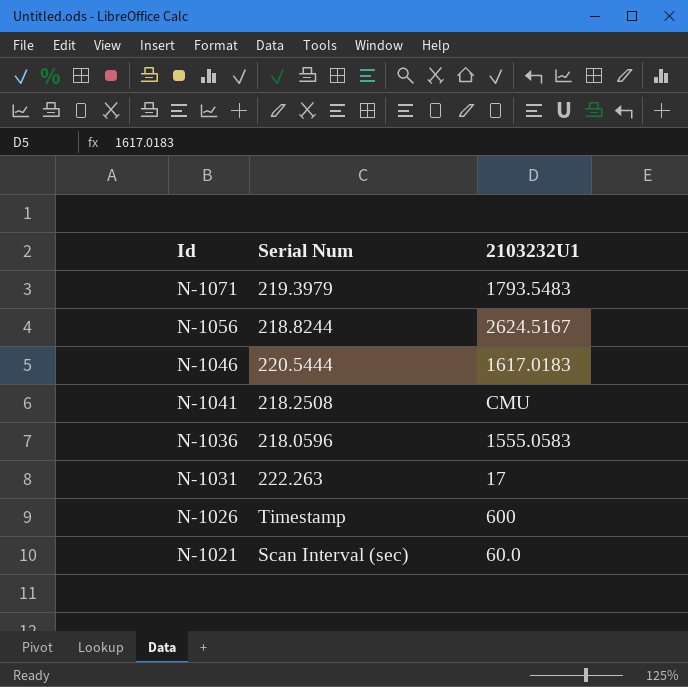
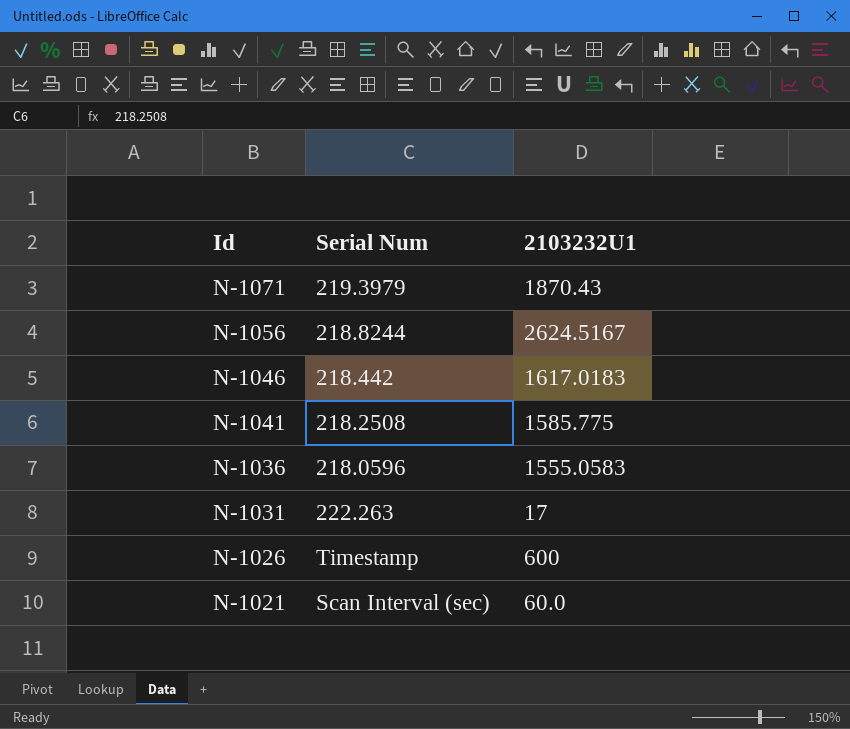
N-1071 | 2103232U1: 1793.5483 -> 1870.43
N-1046 | Serial Num: 220.5444 -> 218.442
N-1041 | 2103232U1: CMU -> 1585.775

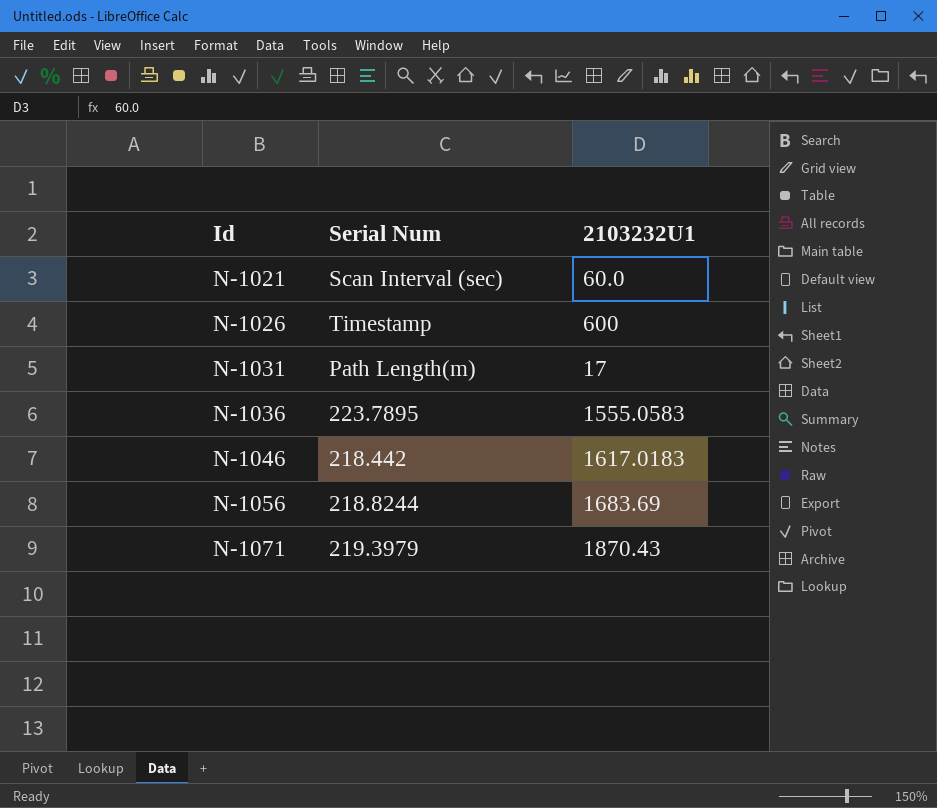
row order: Id descending -> Id ascending
row N-1041: 218.2508 | 1585.775 -> none
N-1031 | Serial Num: 222.263 -> Path Length(m)
N-1036 | Serial Num: 218.0596 -> 223.7895
N-1056 | 2103232U1: 2624.5167 -> 1683.69

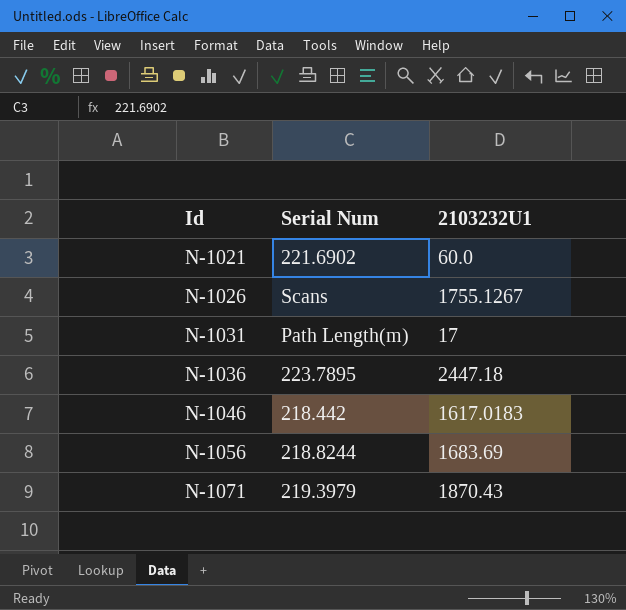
N-1021 | Serial Num: Scan Interval (sec) -> 221.6902
N-1026 | Serial Num: Timestamp -> Scans
N-1026 | 2103232U1: 600 -> 1755.1267
N-1036 | 2103232U1: 1555.0583 -> 2447.18

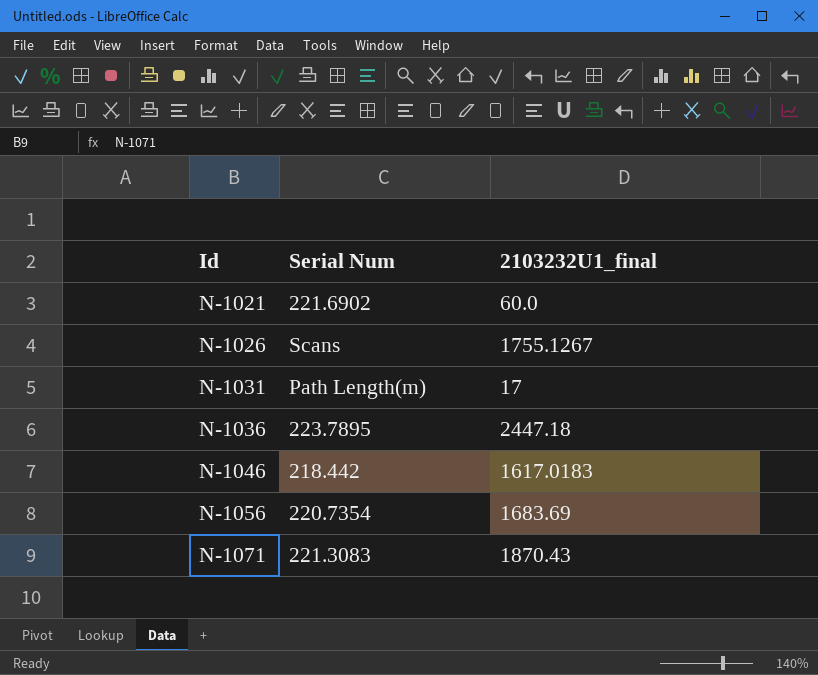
column name: 2103232U1 -> 2103232U1_final
N-1056 | Serial Num: 218.8244 -> 220.7354
N-1071 | Serial Num: 219.3979 -> 221.3083

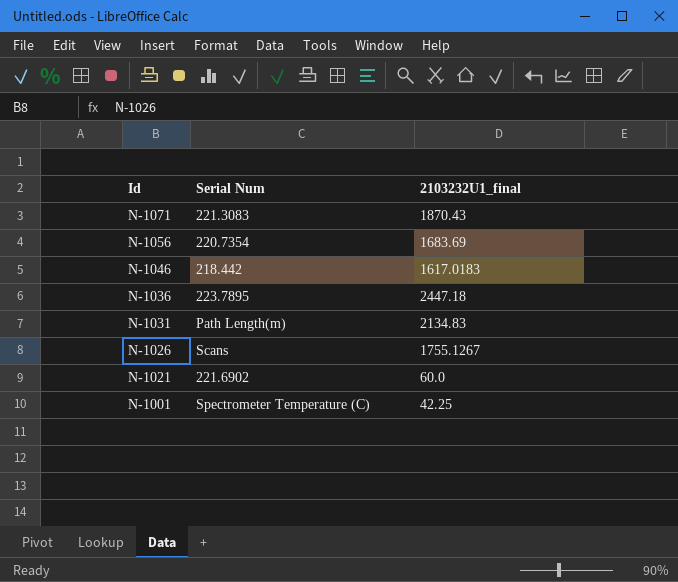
row order: Id ascending -> Id descending
N-1031 | 2103232U1_final: 17 -> 2134.83
row N-1001: none -> Spectrometer Temperature (C) | 42.25

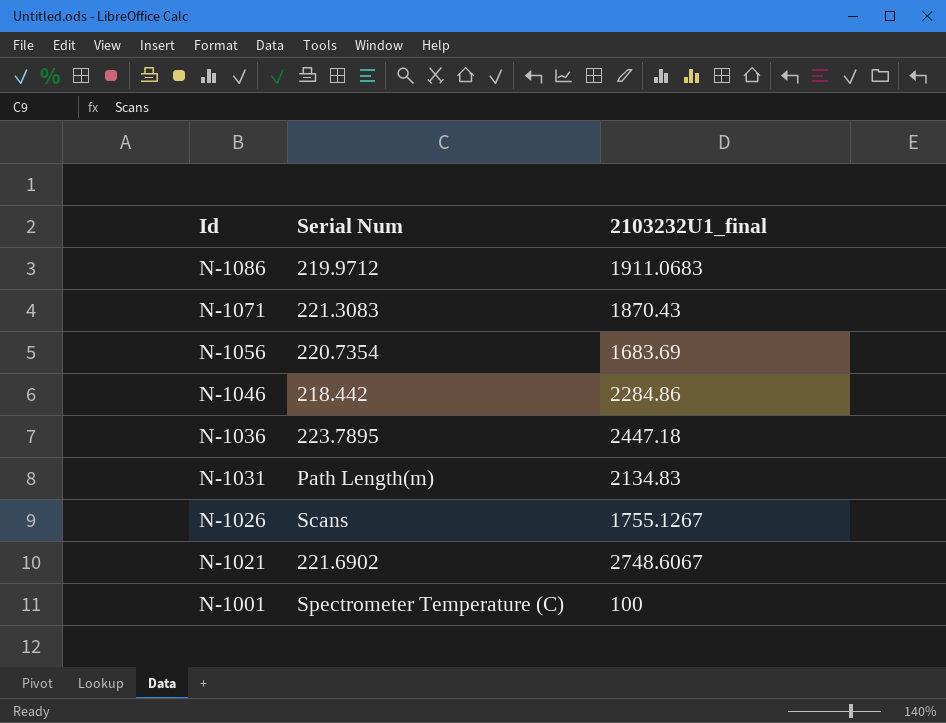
row N-1086: none -> 219.9712 | 1911.0683
N-1046 | 2103232U1_final: 1617.0183 -> 2284.86
N-1021 | 2103232U1_final: 60.0 -> 2748.6067
N-1001 | 2103232U1_final: 42.25 -> 100

